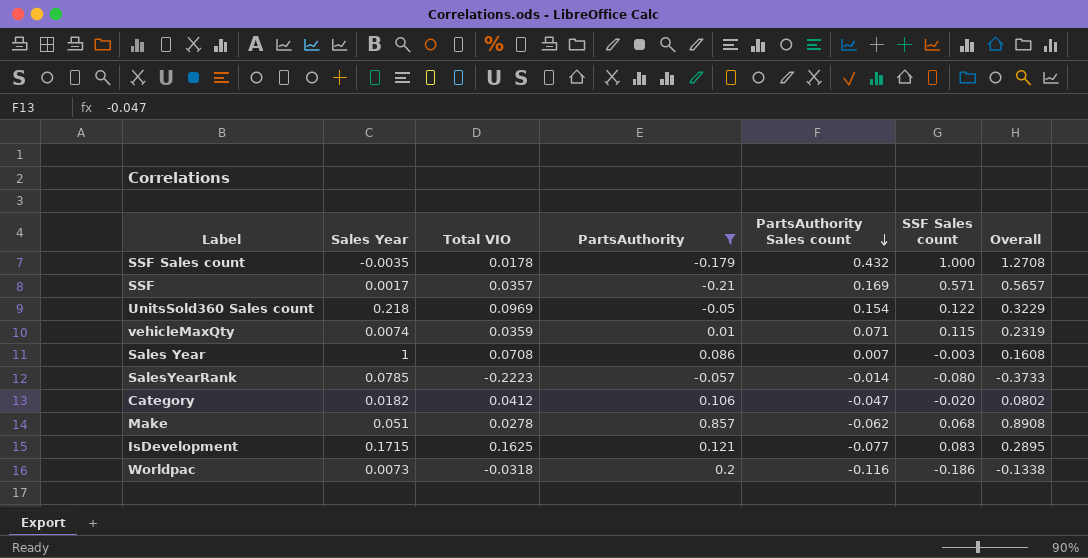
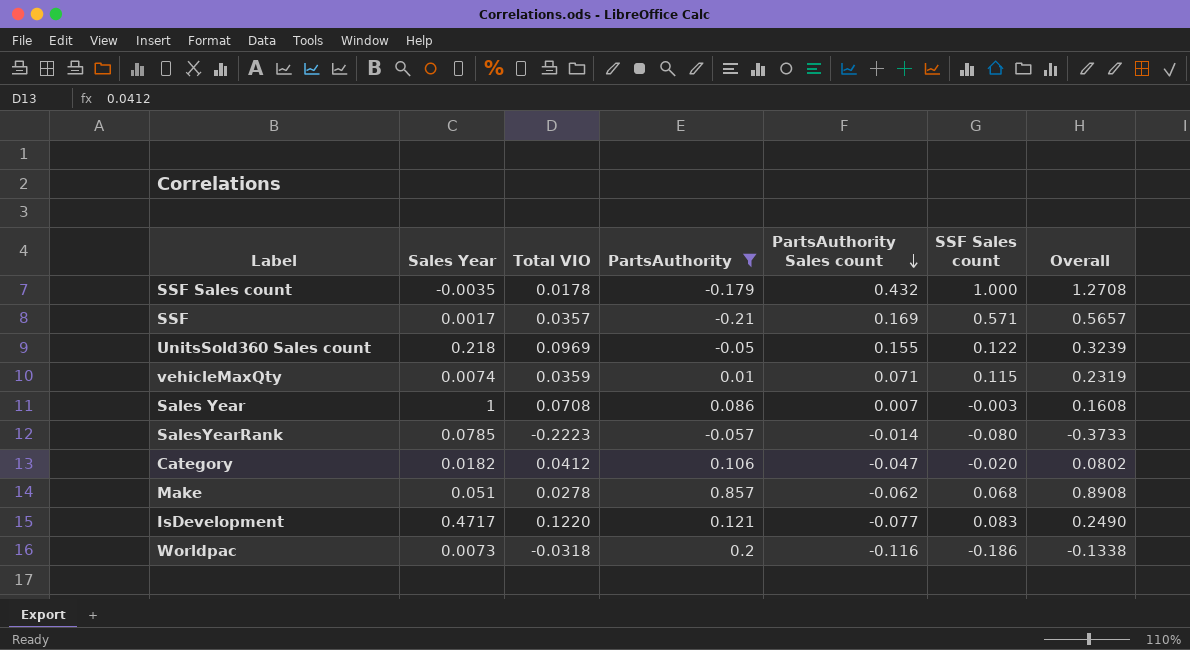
UnitsSold360 Sales count | PartsAuthority Sales count: 0.154 -> 0.155
UnitsSold360 Sales count | Overall: 0.3229 -> 0.3239
IsDevelopment | Sales Year: 0.1715 -> 0.4717
IsDevelopment | Total VIO: 0.1625 -> 0.1220
IsDevelopment | Overall: 0.2895 -> 0.2490

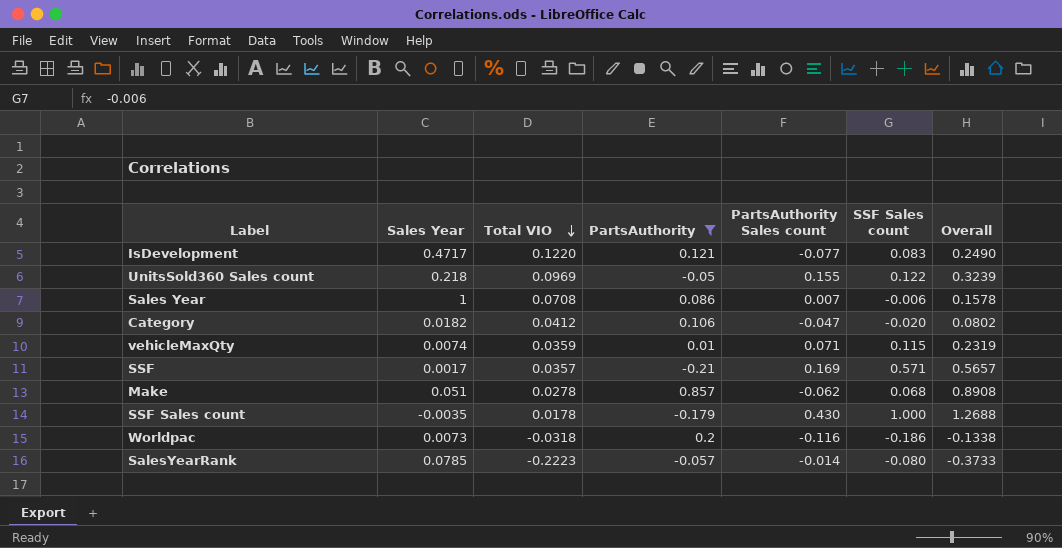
row order: PartsAuthority Sales count descending -> Total VIO descending
Sales Year | SSF Sales count: -0.003 -> -0.006
Sales Year | Overall: 0.1608 -> 0.1578
SSF Sales count | PartsAuthority Sales count: 0.432 -> 0.430
SSF Sales count | Overall: 1.2708 -> 1.2688

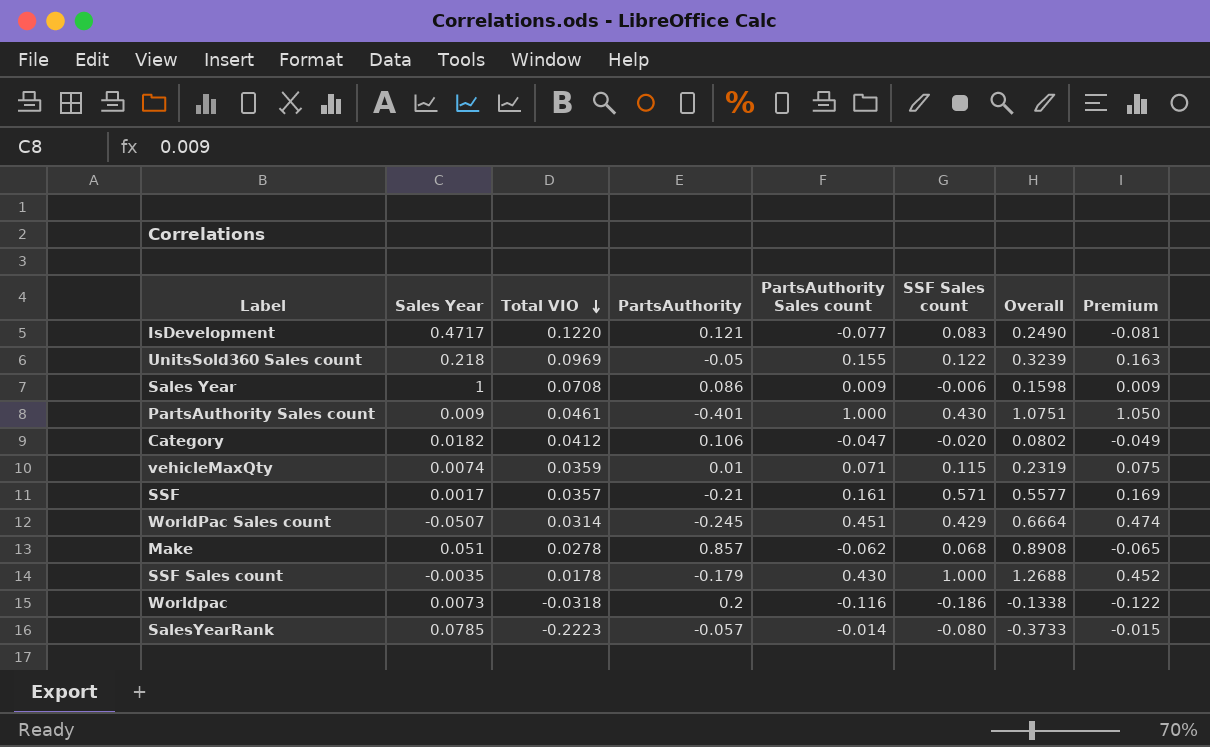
filter: PartsAuthority >= -0.21 -> none
column Premium | formula: none -> [PartsAuthority Sales count] * 1.05
Sales Year | PartsAuthority Sales count: 0.007 -> 0.009
Sales Year | Overall: 0.1578 -> 0.1598
SSF | PartsAuthority Sales count: 0.169 -> 0.161
SSF | Overall: 0.5657 -> 0.5577

